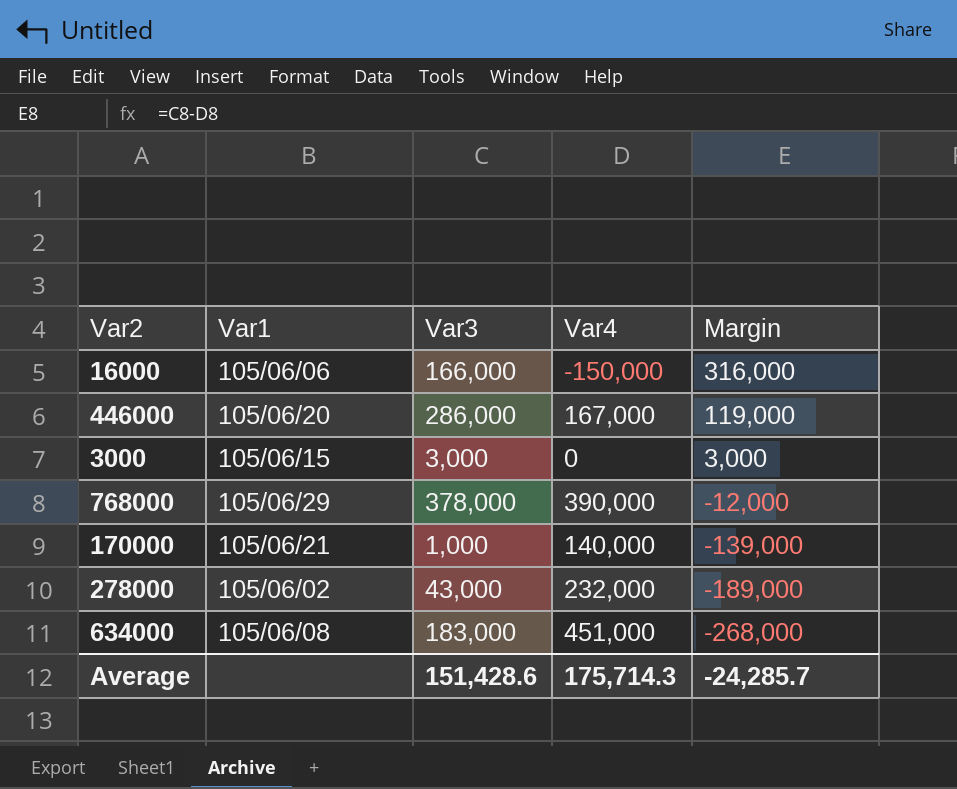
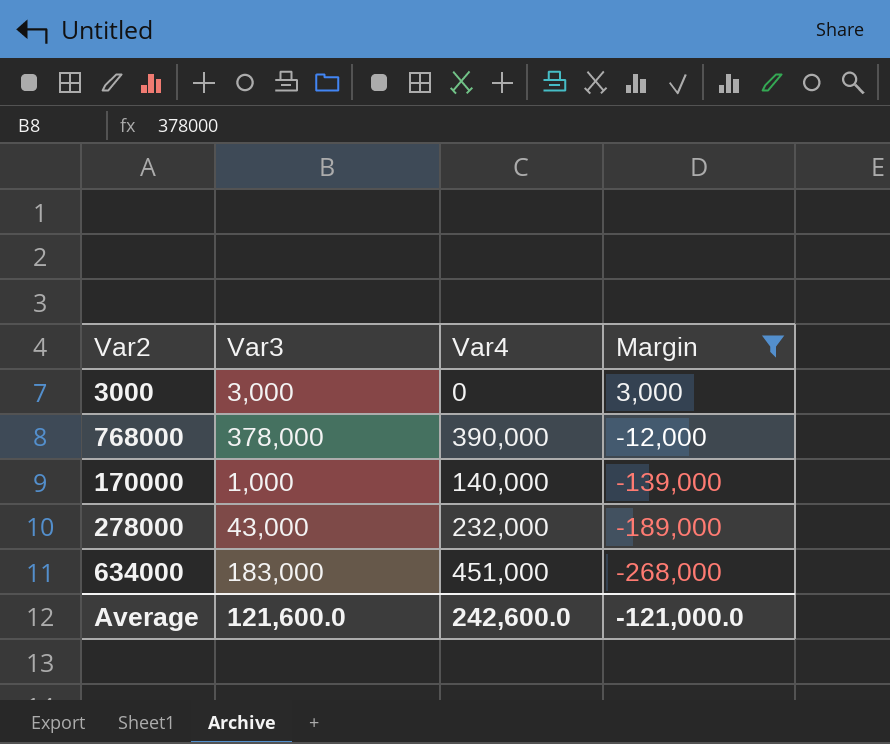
filter: none -> Margin <= 3,000
column Var1 | position: 2 -> none
Average | Var3: 151,428.6 -> 121,600.0
Average | Var4: 175,714.3 -> 242,600.0
Average | Margin: -24,285.7 -> -121,000.0

